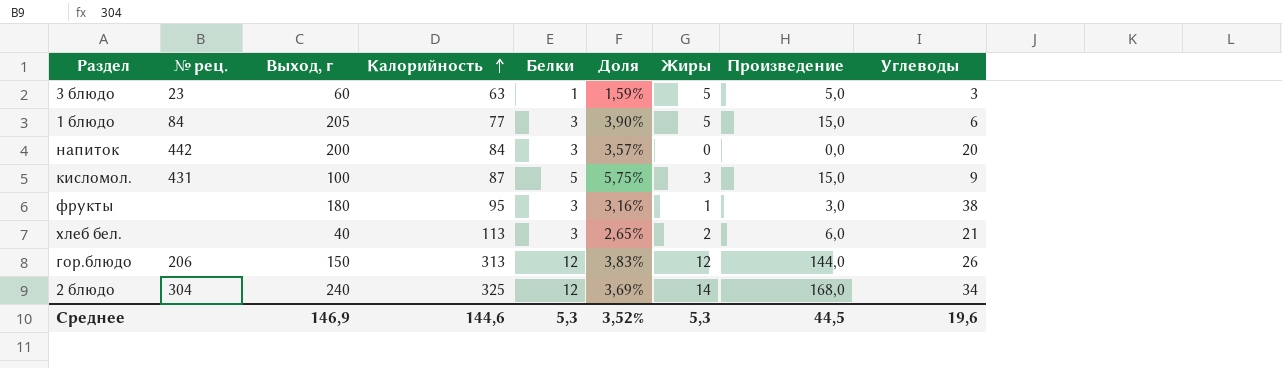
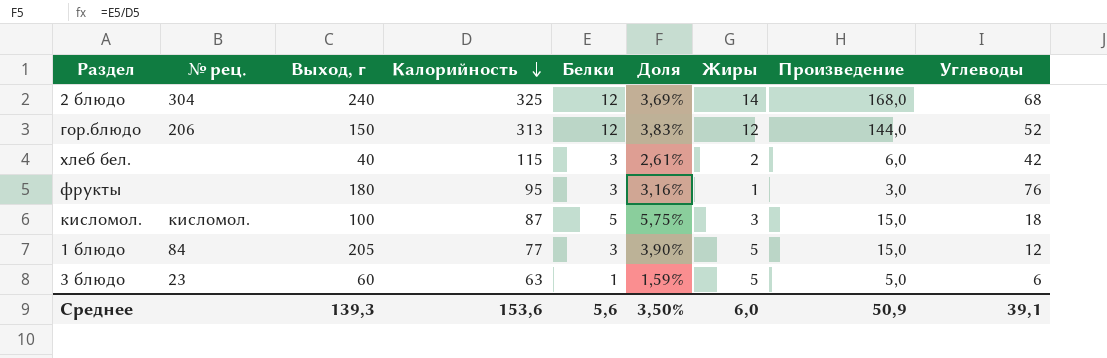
row order: Калорийность ascending -> Калорийность descending
row напиток: 442 | 200 | 84 | 3 | 3,57% | 0 | 0,0 | 20 -> none
2 блюдо | Углеводы: 34 -> 68
гор.блюдо | Углеводы: 26 -> 52
хлеб бел. | Калорийность: 113 -> 115
хлеб бел. | Доля: 2,65% -> 2,61%
хлеб бел. | Углеводы: 21 -> 42
фрукты | Углеводы: 38 -> 76
кисломол. | № рец.: 431 -> кисломол.
кисломол. | Углеводы: 9 -> 18
1 блюдо | Углеводы: 6 -> 12
3 блюдо | Углеводы: 3 -> 6
Среднее | Выход, г: 146,9 -> 139,3
Среднее | Калорийность: 144,6 -> 153,6
Среднее | Белки: 5,3 -> 5,6
Среднее | Доля: 3,52% -> 3,50%
Среднее | Жиры: 5,3 -> 6,0
Среднее | Произведение: 44,5 -> 50,9
Среднее | Углеводы: 19,6 -> 39,1

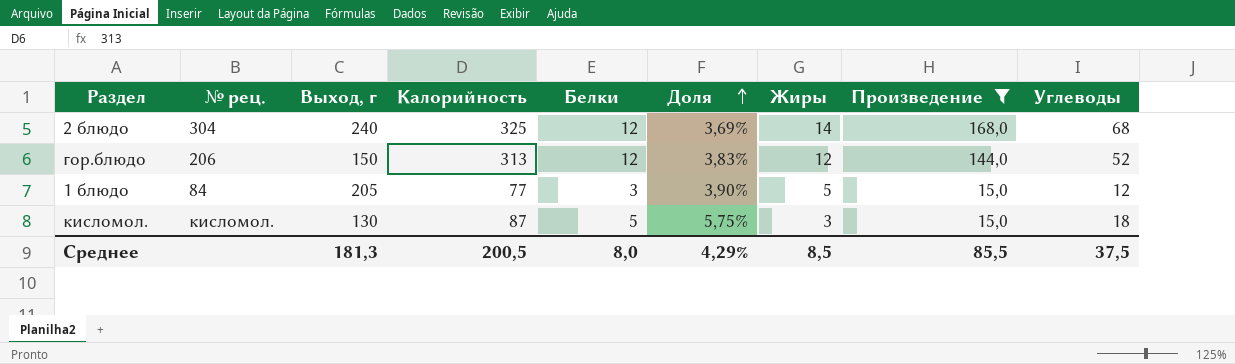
filter: none -> Произведение >= 15,0
row order: Калорийность descending -> Доля ascending
кисломол. | Выход, г: 100 -> 130
Среднее | Выход, г: 139,3 -> 181,3
Среднее | Калорийность: 153,6 -> 200,5
Среднее | Белки: 5,6 -> 8,0
Среднее | Доля: 3,50% -> 4,29%
Среднее | Жиры: 6,0 -> 8,5
Среднее | Произведение: 50,9 -> 85,5
Среднее | Углеводы: 39,1 -> 37,5

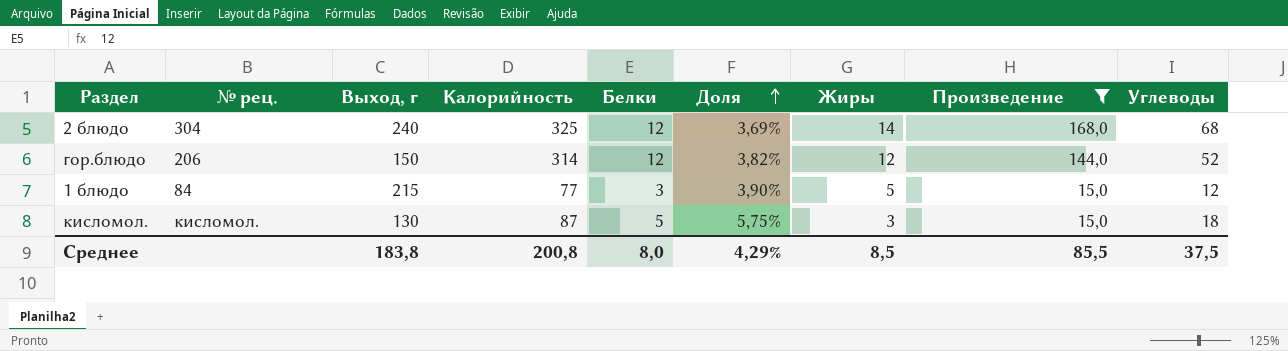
гор.блюдо | Калорийность: 313 -> 314
гор.блюдо | Доля: 3,83% -> 3,82%
1 блюдо | Выход, г: 205 -> 215
Среднее | Выход, г: 181,3 -> 183,8
Среднее | Калорийность: 200,5 -> 200,8

